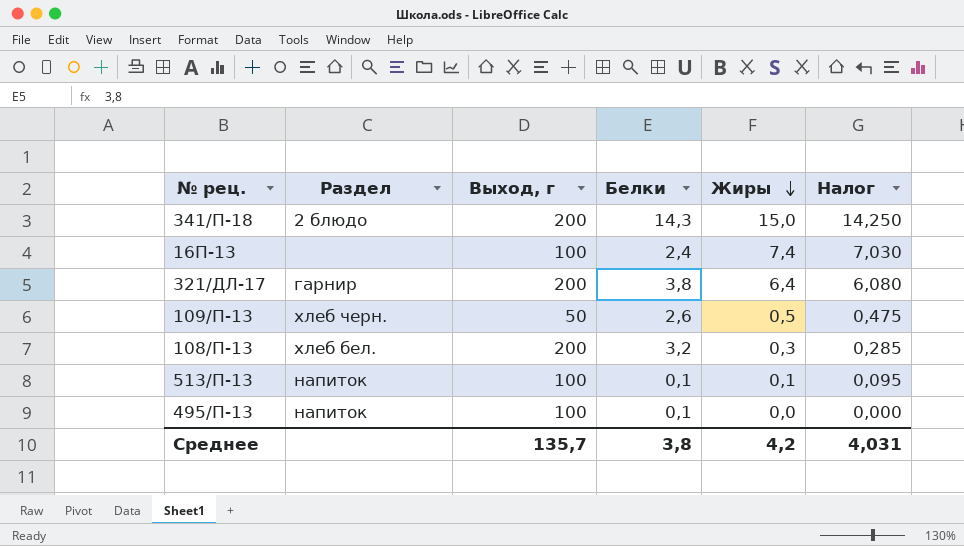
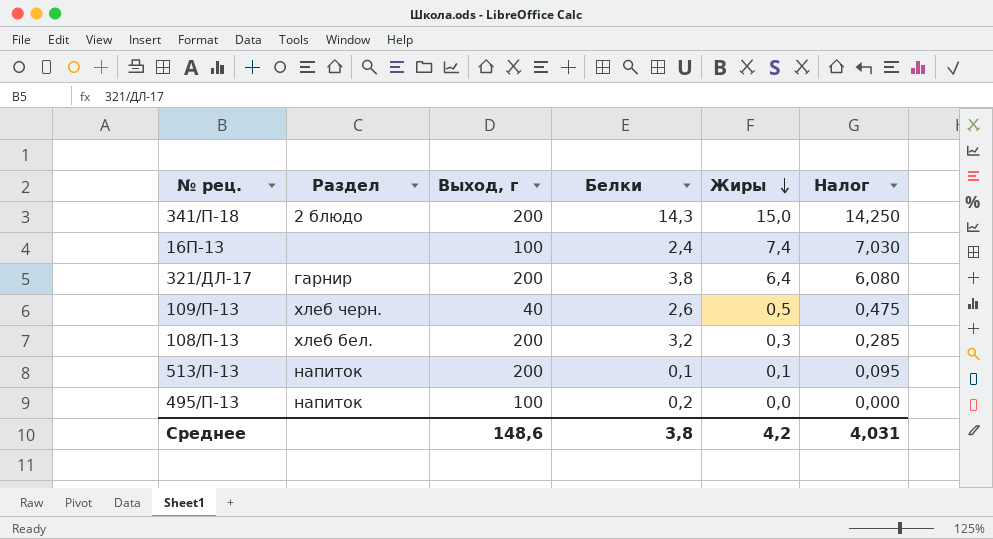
109/П-13 | Выход, г: 50 -> 40
513/П-13 | Выход, г: 100 -> 200
495/П-13 | Белки: 0,1 -> 0,2
Среднее | Выход, г: 135,7 -> 148,6

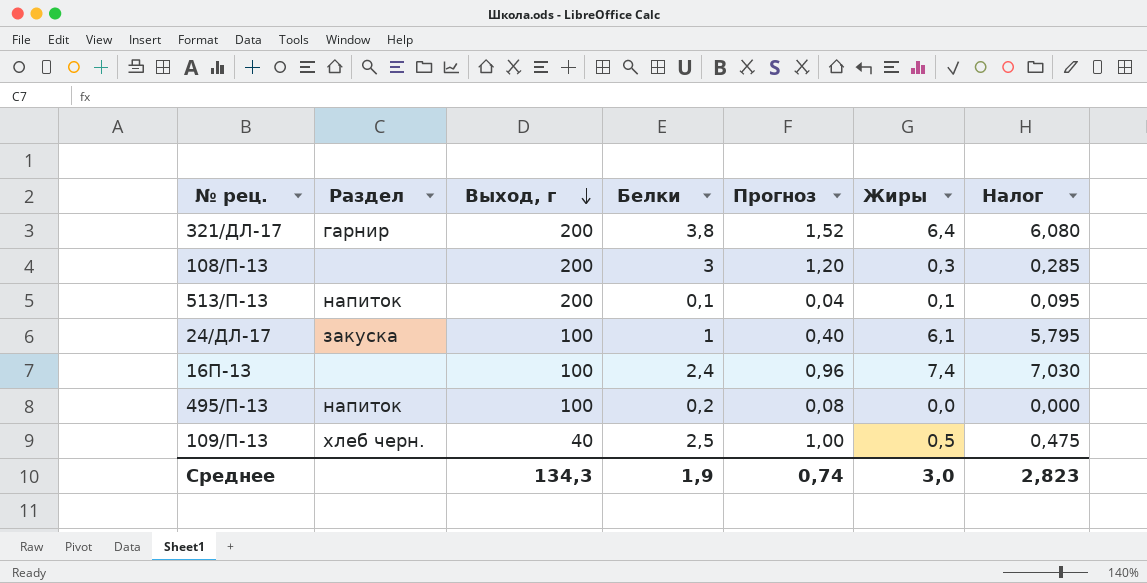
row order: Жиры descending -> Выход, г descending
column Прогноз | formula: none -> [Белки] * 0,4
row 341/П-18: 2 блюдо | 200 | 14,3 | 15,0 | 14,250 -> none
108/П-13 | Раздел: хлеб бел. -> none
108/П-13 | Белки: 3,2 -> 3
row 24/ДЛ-17: none -> закуска | 100 | 1 | 0,40 | 6,1 | 5,795
109/П-13 | Белки: 2,6 -> 2,5
Среднее | Выход, г: 148,6 -> 134,3
Среднее | Белки: 3,8 -> 1,9
Среднее | Жиры: 4,2 -> 3,0
Среднее | Налог: 4,031 -> 2,823

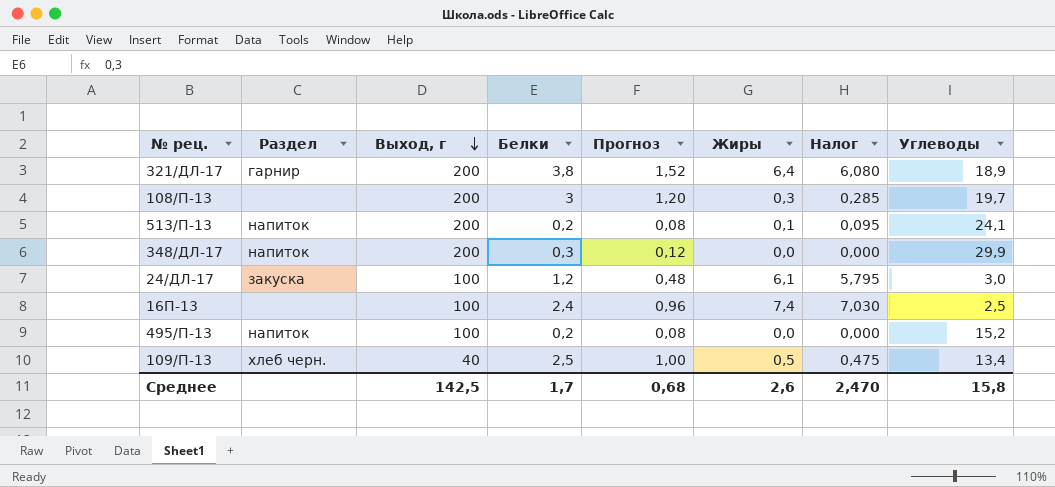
column Углеводы | position: none -> 8
513/П-13 | Белки: 0,1 -> 0,2
513/П-13 | Прогноз: 0,04 -> 0,08
row 348/ДЛ-17: none -> напиток | 200 | 0,3 | 0,12 | 0,0 | 0,000 | 29,9
24/ДЛ-17 | Белки: 1 -> 1,2
24/ДЛ-17 | Прогноз: 0,40 -> 0,48
Среднее | Выход, г: 134,3 -> 142,5
Среднее | Белки: 1,9 -> 1,7
Среднее | Прогноз: 0,74 -> 0,68
Среднее | Жиры: 3,0 -> 2,6
Среднее | Налог: 2,823 -> 2,470

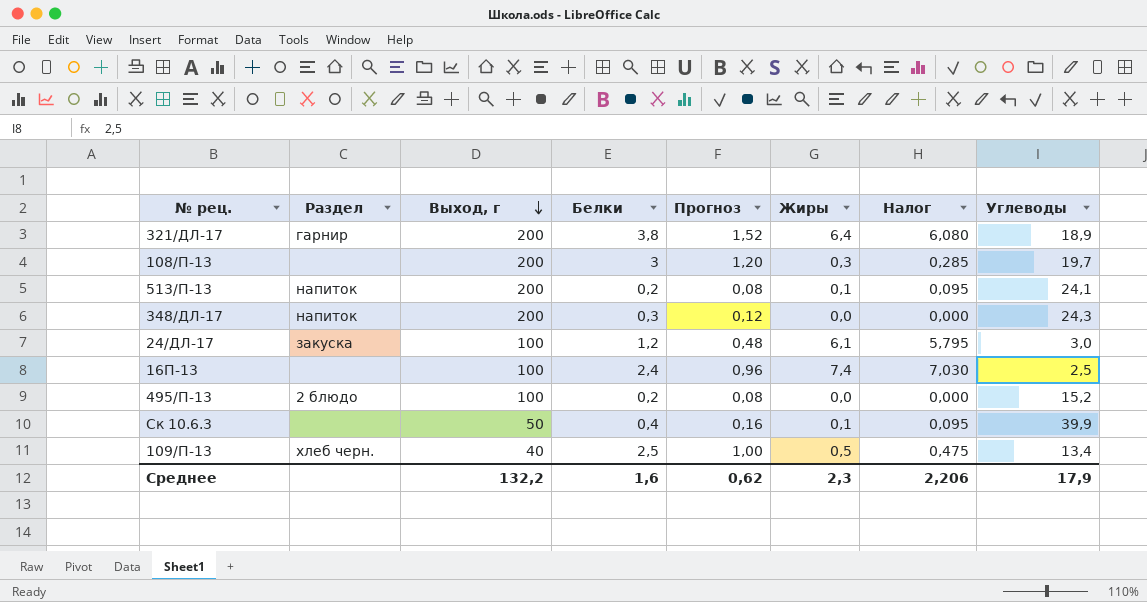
348/ДЛ-17 | Углеводы: 29,9 -> 24,3
495/П-13 | Раздел: напиток -> 2 блюдо
row Ск 10.6.3: none -> none | 50 | 0,4 | 0,16 | 0,1 | 0,095 | 39,9
Среднее | Выход, г: 142,5 -> 132,2
Среднее | Белки: 1,7 -> 1,6
Среднее | Прогноз: 0,68 -> 0,62
Среднее | Жиры: 2,6 -> 2,3
Среднее | Налог: 2,470 -> 2,206
Среднее | Углеводы: 15,8 -> 17,9

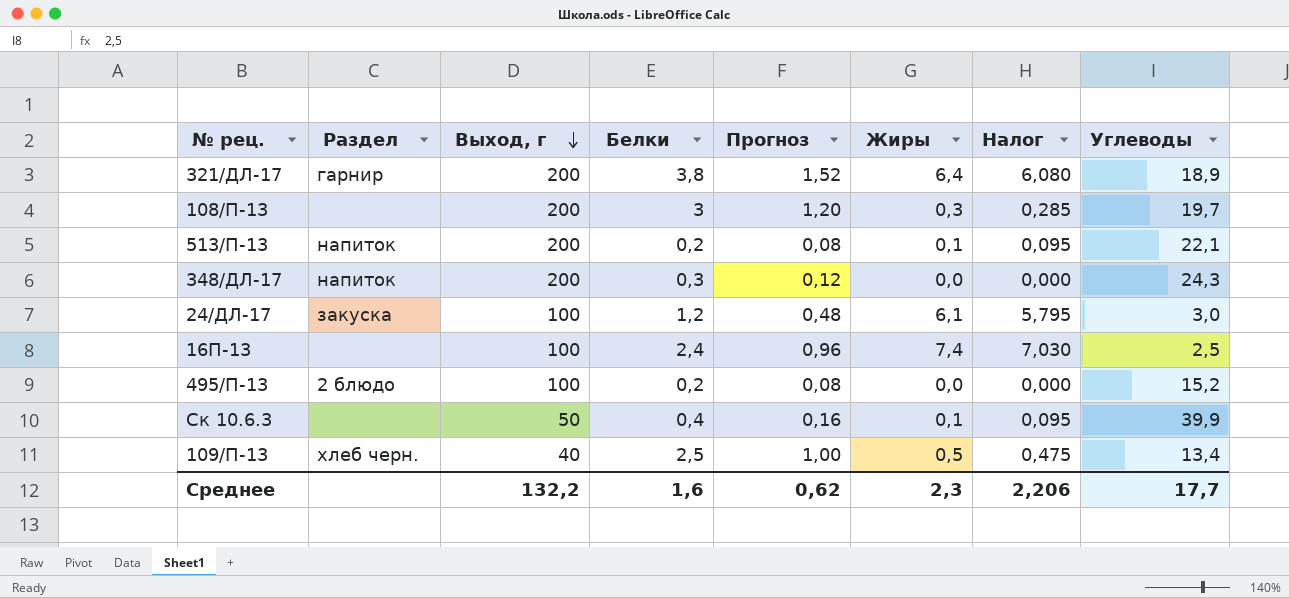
513/П-13 | Углеводы: 24,1 -> 22,1
Среднее | Углеводы: 17,9 -> 17,7

